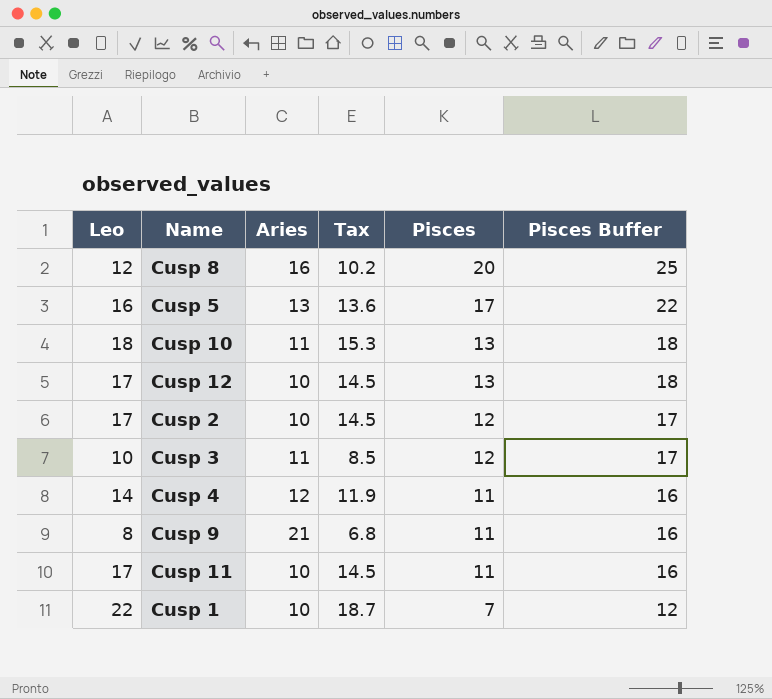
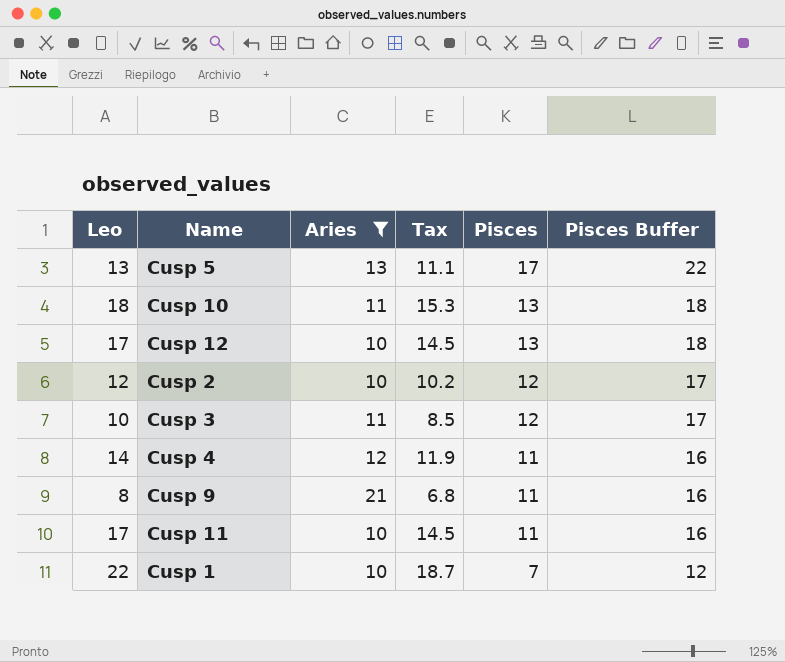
filter: none -> Aries != 16
Cusp 5 | Leo: 16 -> 13
Cusp 5 | Tax: 13.6 -> 11.1
Cusp 2 | Leo: 17 -> 12
Cusp 2 | Tax: 14.5 -> 10.2

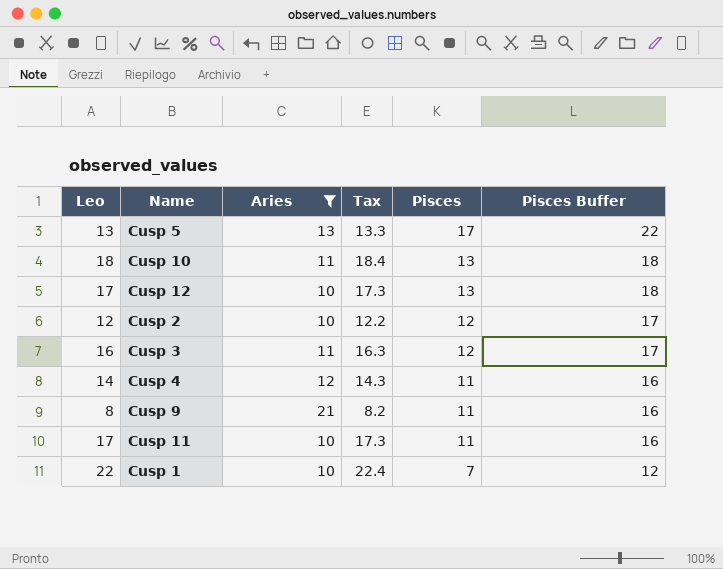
column Tax | formula: [Leo] * 0.85 -> [Leo] * 1.02
Cusp 3 | Leo: 10 -> 16

